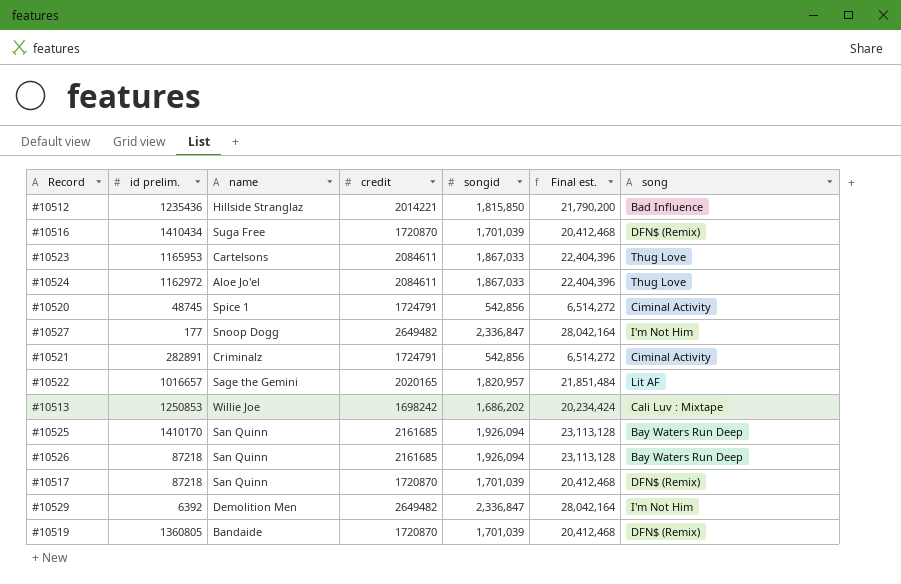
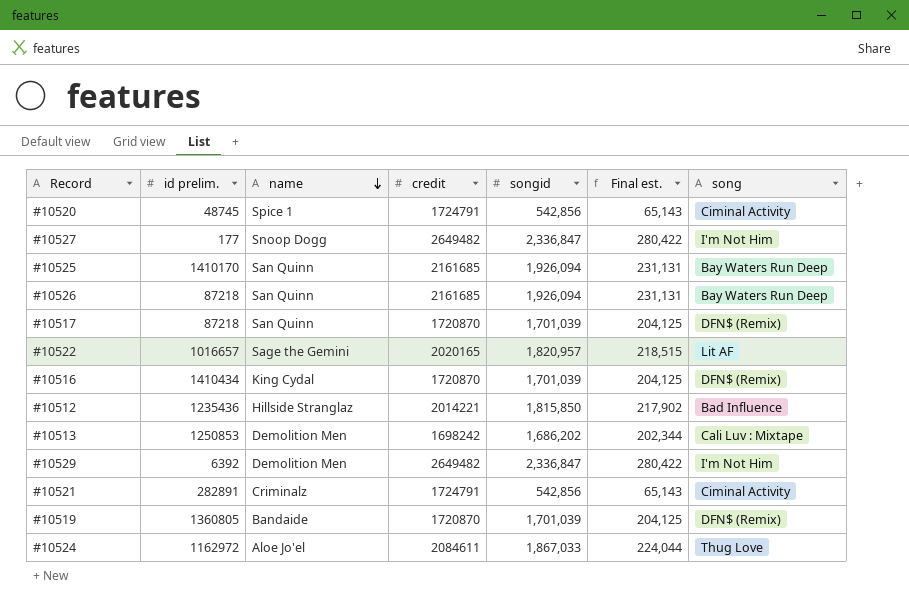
row order: none -> name descending
column Final est. | formula: [songid] * 12 -> [songid] * 0.12
row #10523: 1165953 | Cartelsons | 2084611 | 1,867,033 | 22,404,396 | Thug Love -> none
#10516 | name: Suga Free -> King Cydal
#10513 | name: Willie Joe -> Demolition Men

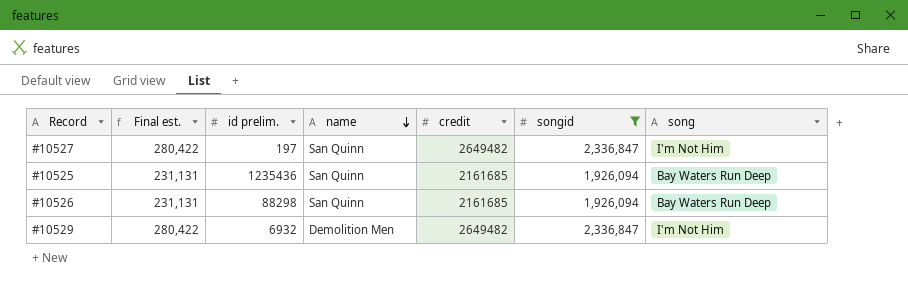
filter: none -> songid >= 1,926,094
column Final est. | position: 6 -> 2
#10527 | id prelim.: 177 -> 197
#10527 | name: Snoop Dogg -> San Quinn
#10525 | id prelim.: 1410170 -> 1235436
#10526 | id prelim.: 87218 -> 88298
#10529 | id prelim.: 6392 -> 6932

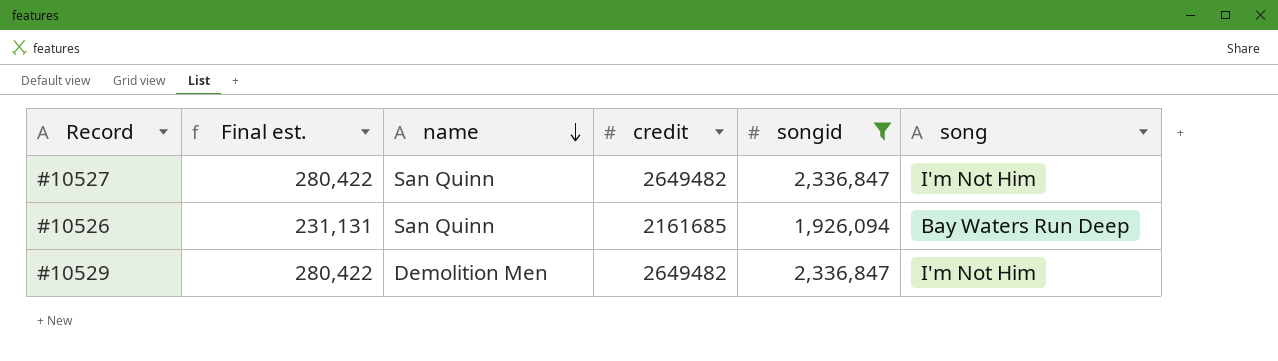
column id prelim. | position: 3 -> none
row #10525: 231,131 | 1235436 | San Quinn | 2161685 | 1,926,094 | Bay Waters Run Deep -> none

